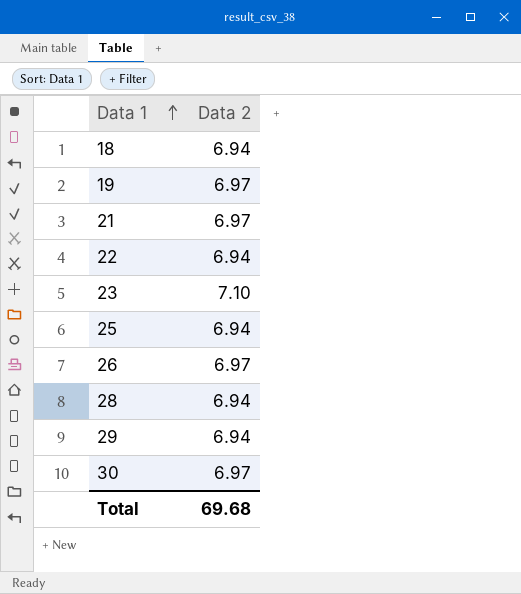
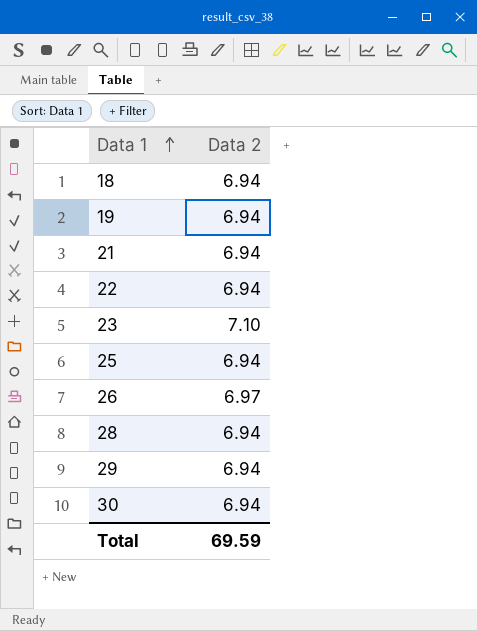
19 | Data 2: 6.97 -> 6.94
21 | Data 2: 6.97 -> 6.94
30 | Data 2: 6.97 -> 6.94
Total | Data 2: 69.68 -> 69.59

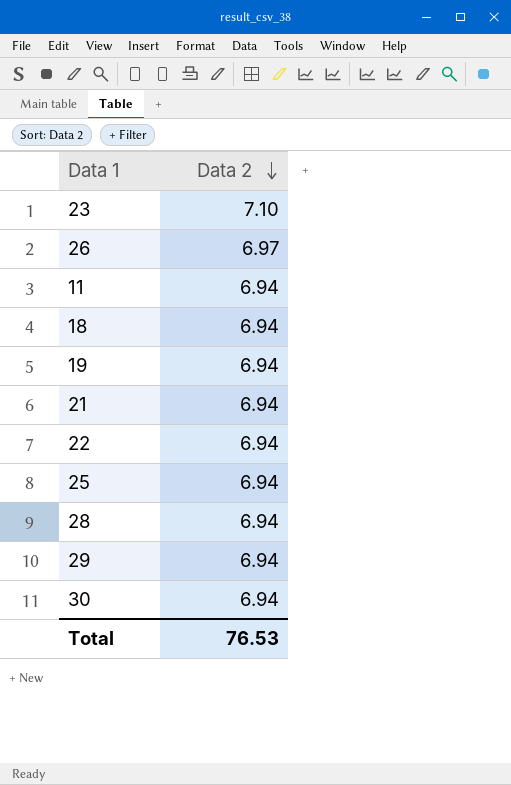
row order: Data 1 ascending -> Data 2 descending
row 11: none -> 6.94
Total | Data 2: 69.59 -> 76.53

